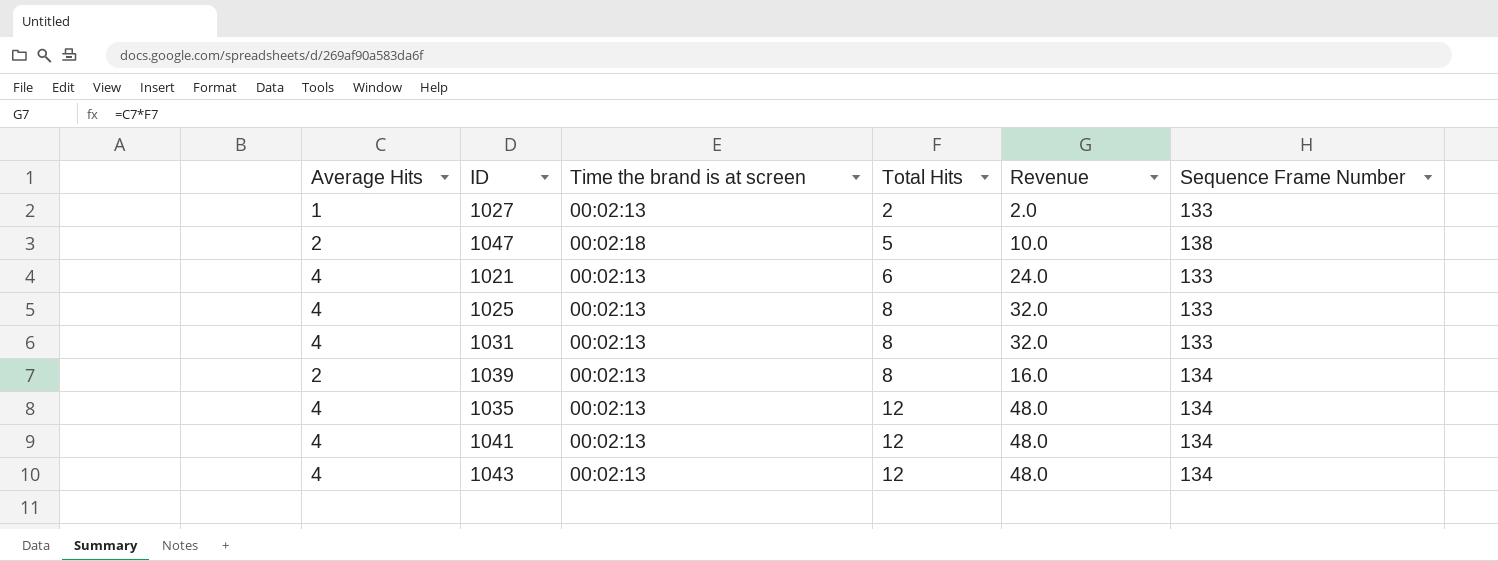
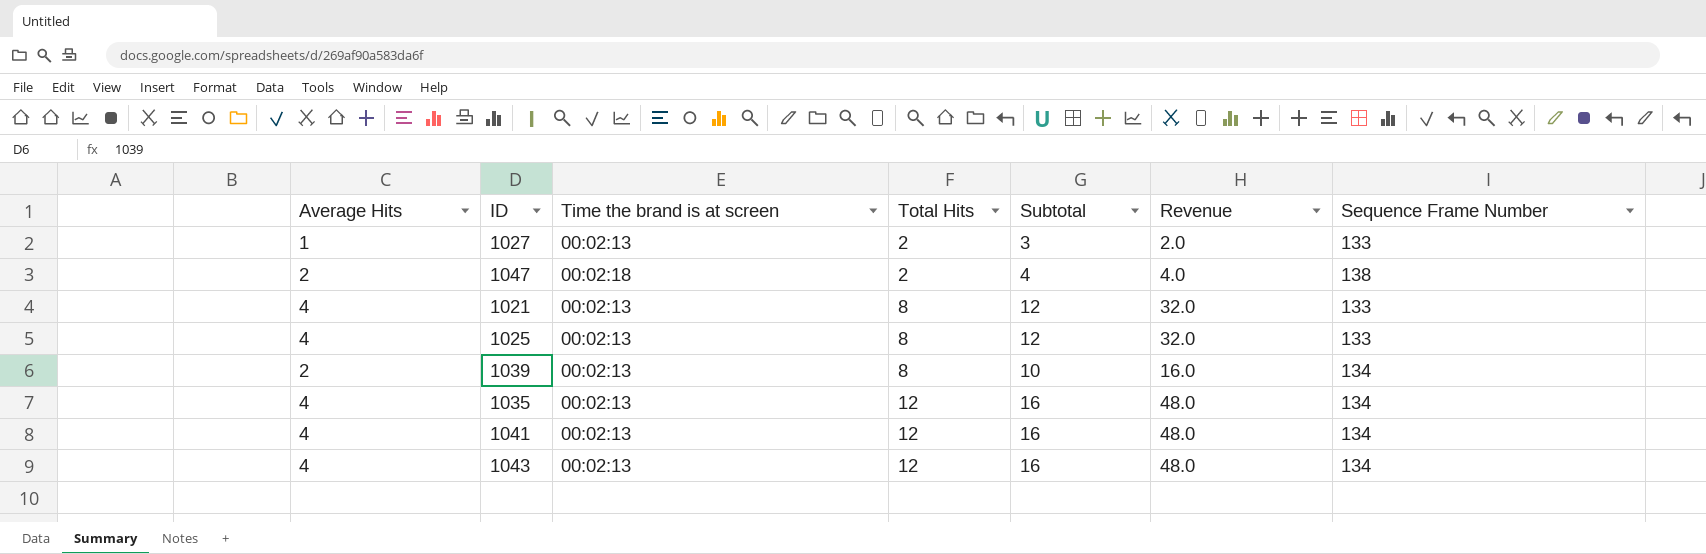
column Subtotal | formula: none -> [Average Hits] + [Total Hits]
row 1031: 4 | 00:02:13 | 8 | 32.0 | 133 -> none
1047 | Total Hits: 5 -> 2
1047 | Revenue: 10.0 -> 4.0
1021 | Total Hits: 6 -> 8
1021 | Revenue: 24.0 -> 32.0

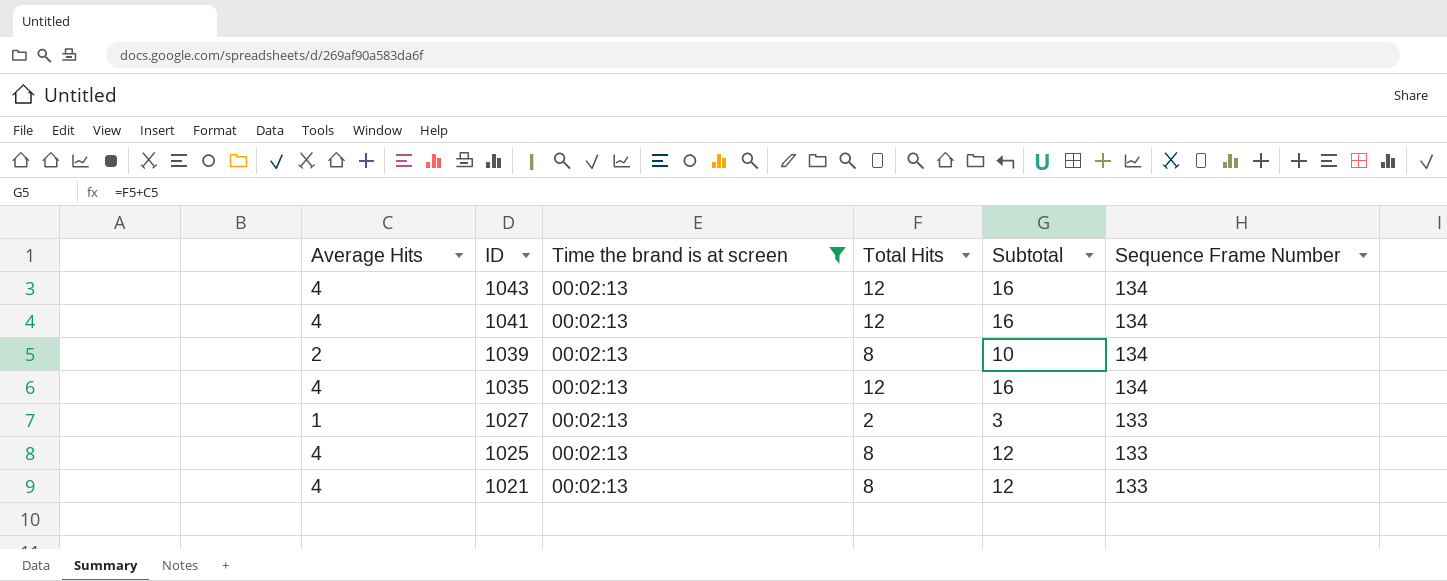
filter: none -> Time the brand is at screen = 00:02:13
row order: Total Hits ascending -> ID descending
column Revenue | formula: [Average Hits] * [Total Hits] -> none

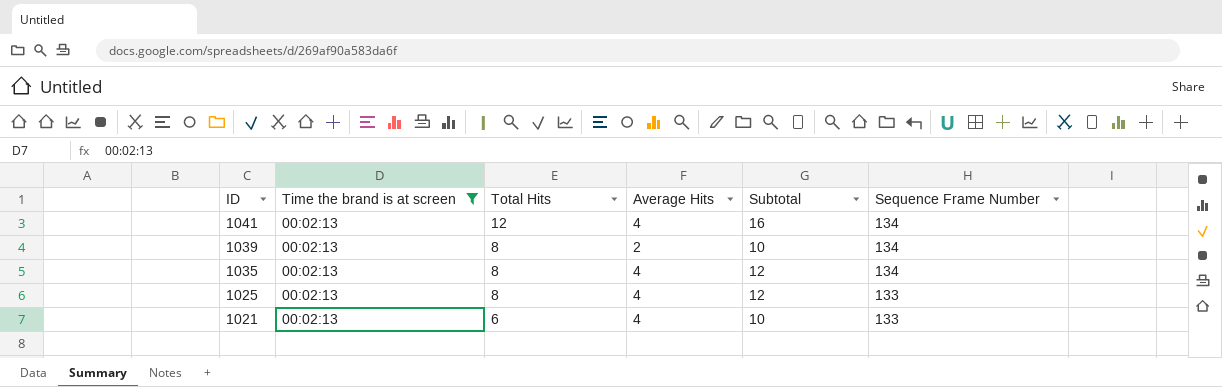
column Average Hits | position: 1 -> 4
row 1043: 4 | 00:02:13 | 12 | 16 | 134 -> none
row 1027: 1 | 00:02:13 | 2 | 3 | 133 -> none
1035 | Total Hits: 12 -> 8
1035 | Subtotal: 16 -> 12
1021 | Total Hits: 8 -> 6
1021 | Subtotal: 12 -> 10

